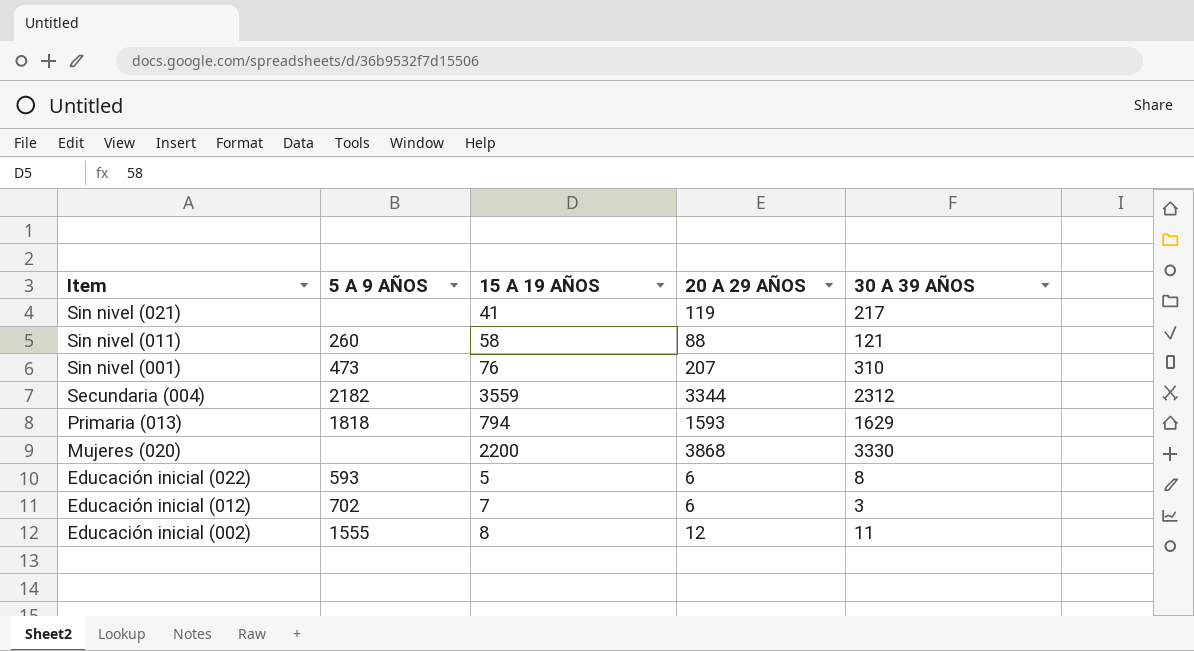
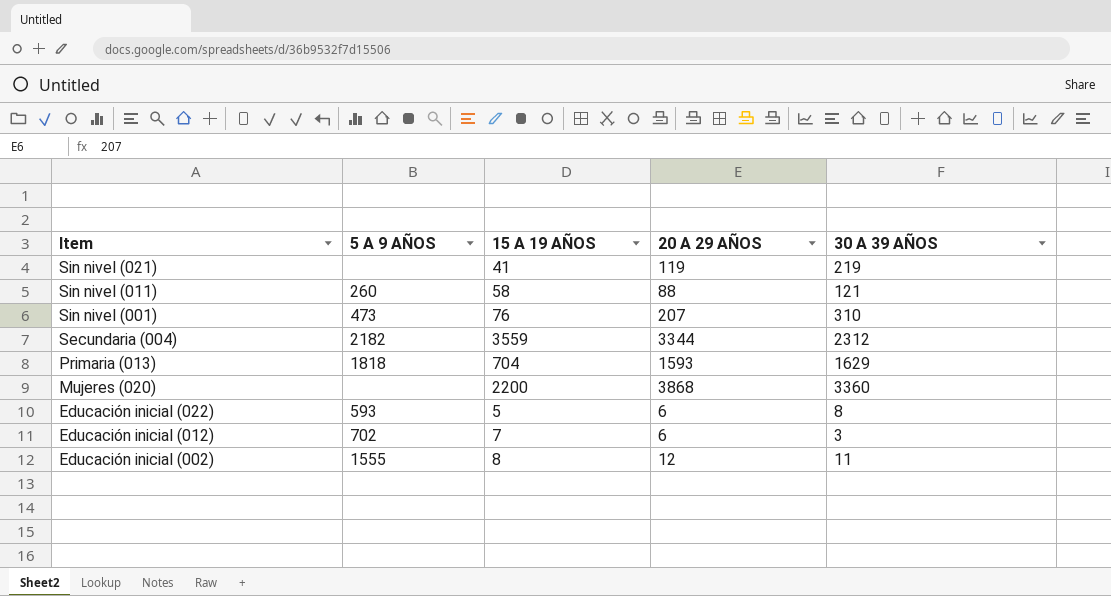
Sin nivel (021) | 30 A 39 AÑOS: 217 -> 219
Primaria (013) | 15 A 19 AÑOS: 794 -> 704
Mujeres (020) | 30 A 39 AÑOS: 3330 -> 3360

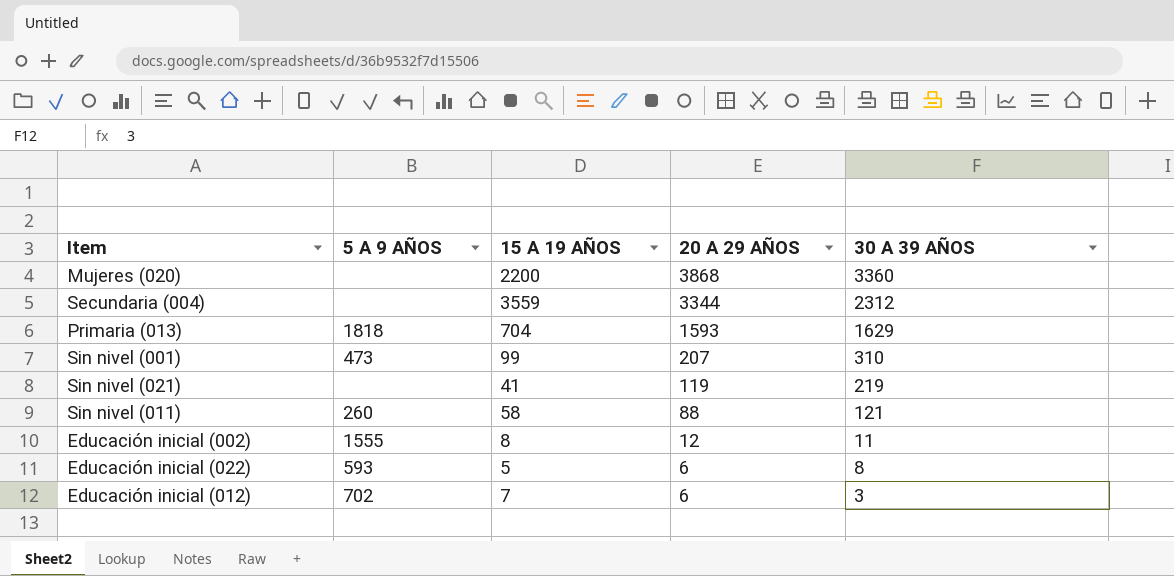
row order: Item descending -> 20 A 29 AÑOS descending
Secundaria (004) | 5 A 9 AÑOS: 2182 -> none
Sin nivel (001) | 15 A 19 AÑOS: 76 -> 99

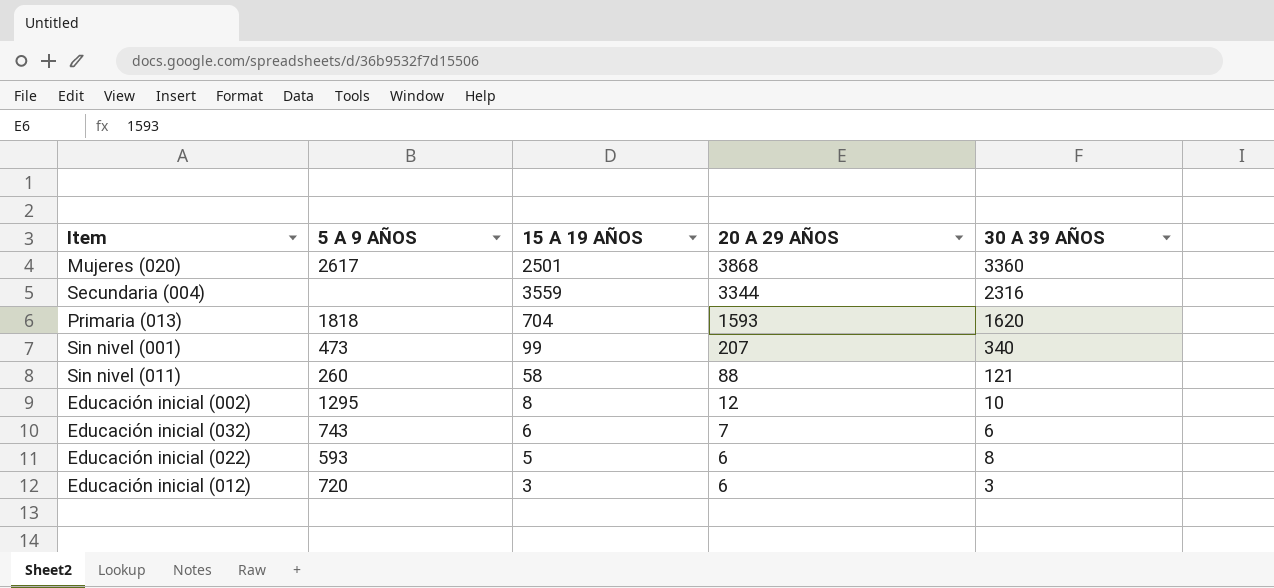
row Sin nivel (021): none | 41 | 119 | 219 -> none
Mujeres (020) | 5 A 9 AÑOS: none -> 2617
Mujeres (020) | 15 A 19 AÑOS: 2200 -> 2501
Secundaria (004) | 30 A 39 AÑOS: 2312 -> 2316
Primaria (013) | 30 A 39 AÑOS: 1629 -> 1620
Sin nivel (001) | 30 A 39 AÑOS: 310 -> 340
Educación inicial (002) | 5 A 9 AÑOS: 1555 -> 1295
Educación inicial (002) | 30 A 39 AÑOS: 11 -> 10
row Educación inicial (032): none -> 743 | 6 | 7 | 6
Educación inicial (012) | 5 A 9 AÑOS: 702 -> 720
Educación inicial (012) | 15 A 19 AÑOS: 7 -> 3

